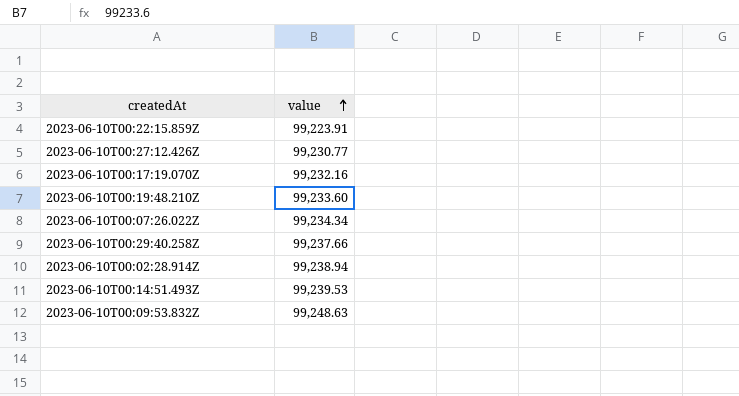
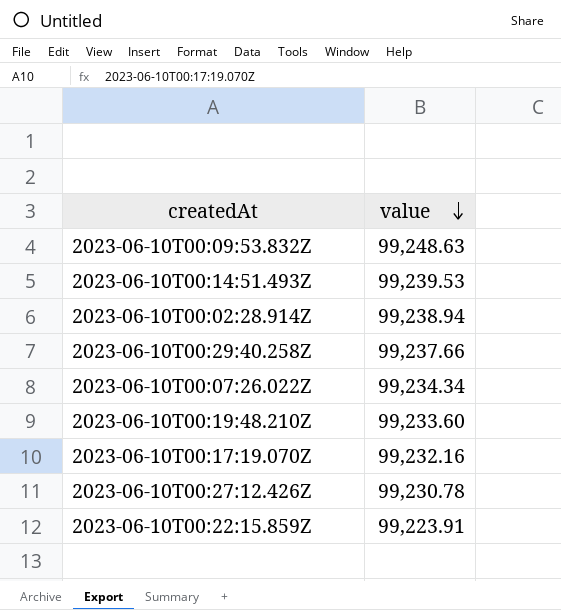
row order: value ascending -> value descending
2023-06-10T00:27:12.426Z | value: 99,230.77 -> 99,230.78

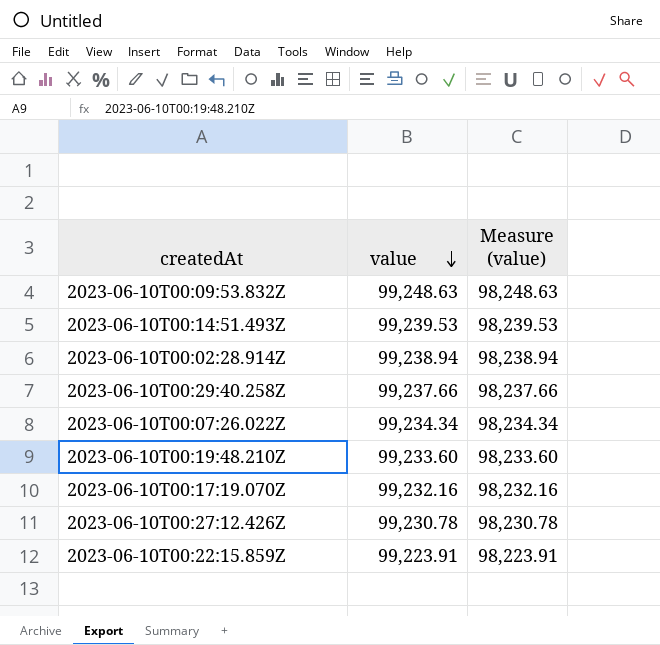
column Measure (value) | formula: none -> [value] - 1000

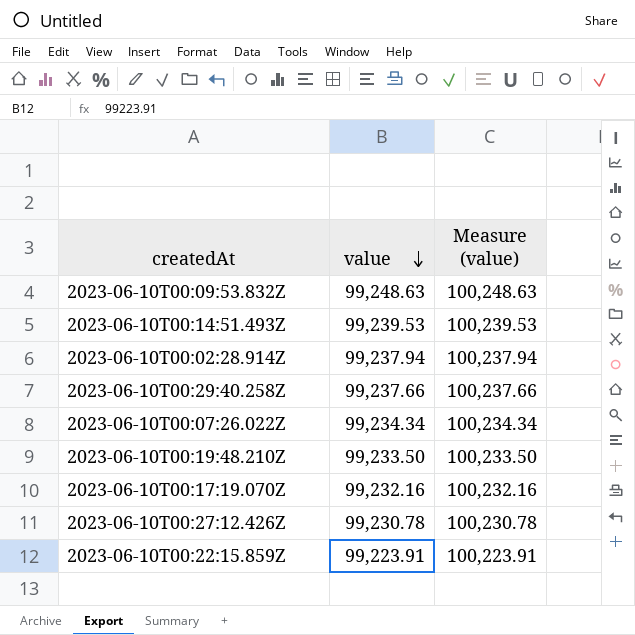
column Measure (value) | formula: [value] - 1000 -> [value] + 1000
2023-06-10T00:02:28.914Z | value: 99,238.94 -> 99,237.94
2023-06-10T00:19:48.210Z | value: 99,233.60 -> 99,233.50

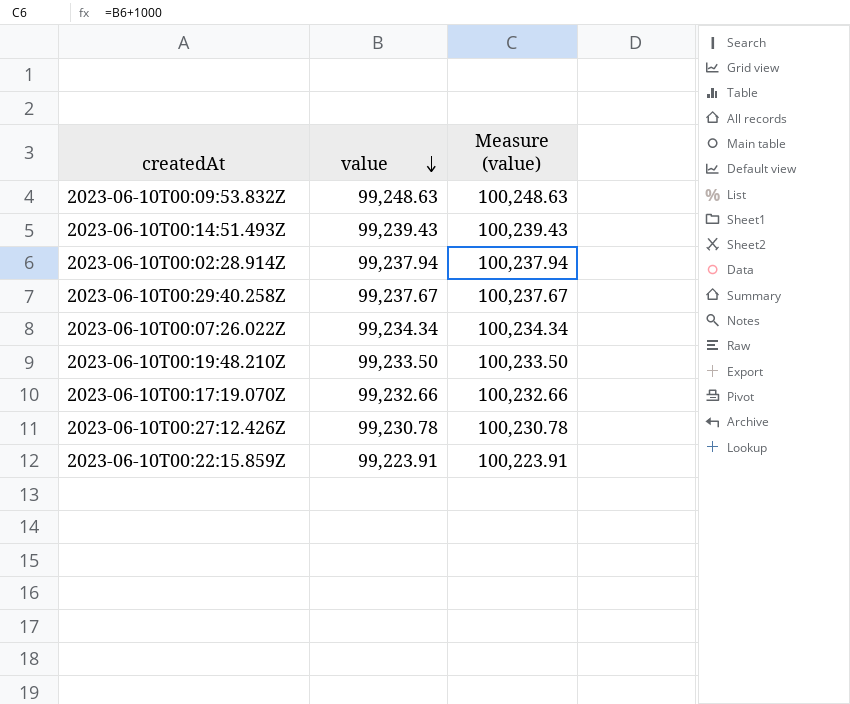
2023-06-10T00:14:51.493Z | value: 99,239.53 -> 99,239.43
2023-06-10T00:14:51.493Z | Measure (value): 100,239.53 -> 100,239.43
2023-06-10T00:29:40.258Z | value: 99,237.66 -> 99,237.67
2023-06-10T00:29:40.258Z | Measure (value): 100,237.66 -> 100,237.67
2023-06-10T00:17:19.070Z | value: 99,232.16 -> 99,232.66
2023-06-10T00:17:19.070Z | Measure (value): 100,232.16 -> 100,232.66

